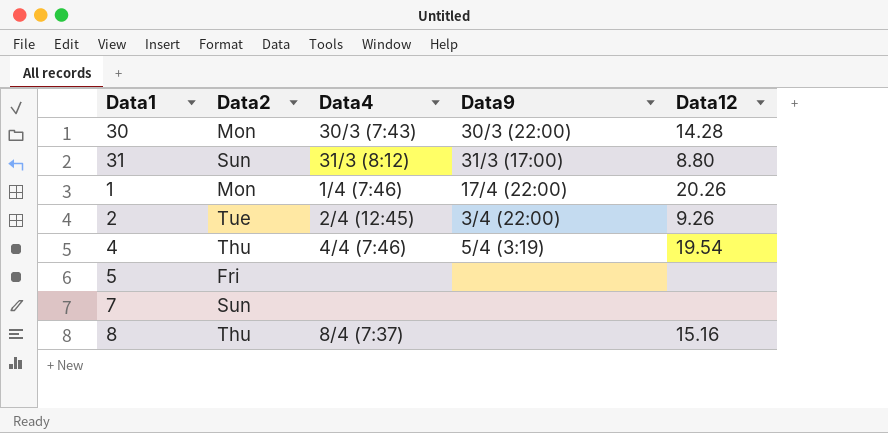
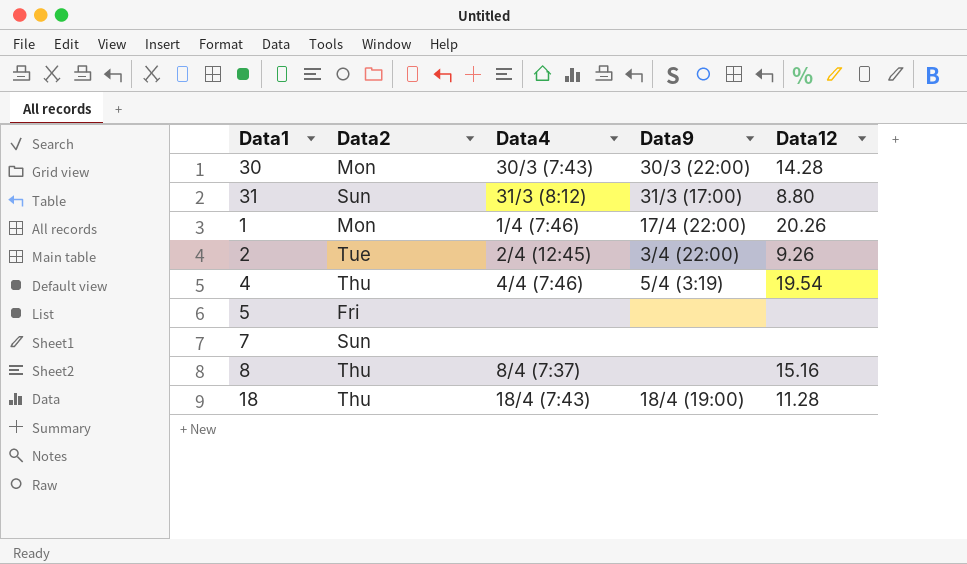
row 18: none -> Thu | 18/4 (7:43) | 18/4 (19:00) | 11.28

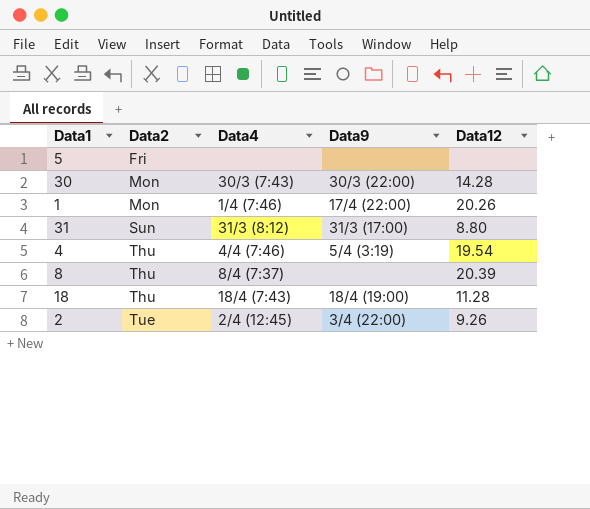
row order: none -> Data2 ascending
row 7: Sun | none | none | none -> none
8 | Data12: 15.16 -> 20.39

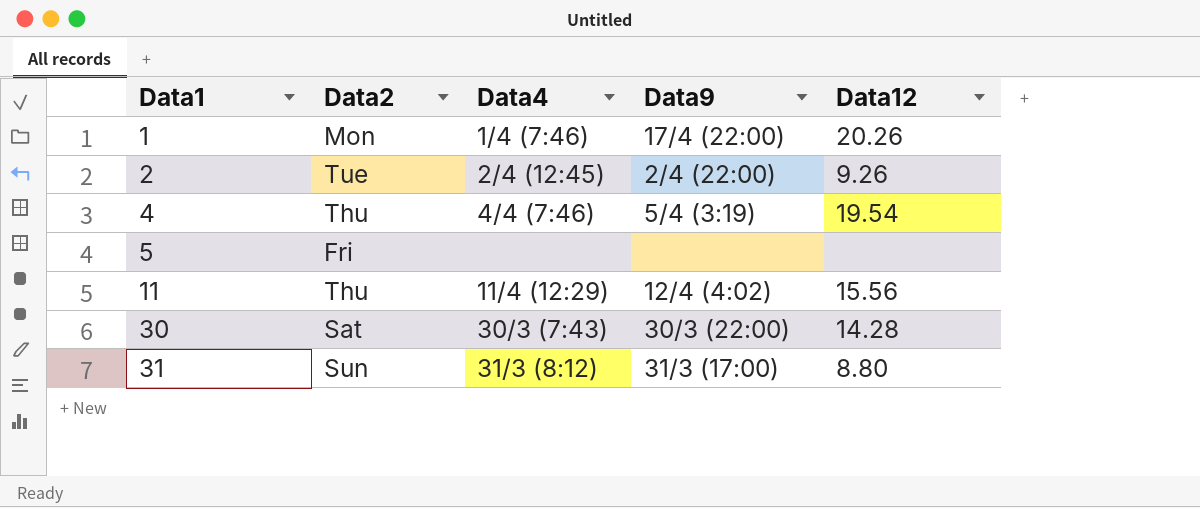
row order: Data2 ascending -> Data1 ascending
row 8: Thu | 8/4 (7:37) | none | 20.39 -> none
row 18: Thu | 18/4 (7:43) | 18/4 (19:00) | 11.28 -> none
2 | Data9: 3/4 (22:00) -> 2/4 (22:00)
row 11: none -> Thu | 11/4 (12:29) | 12/4 (4:02) | 15.56
30 | Data2: Mon -> Sat

